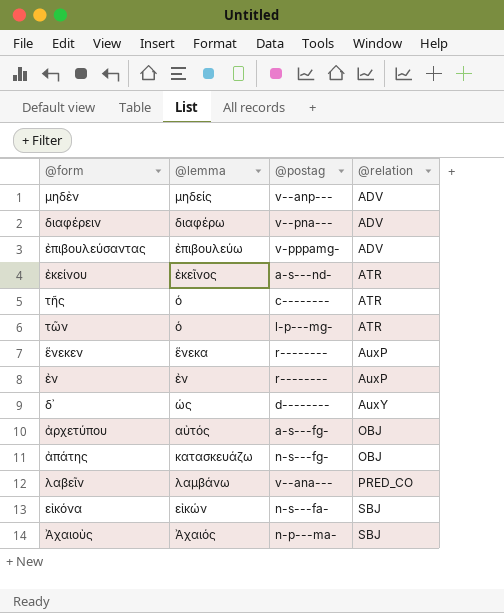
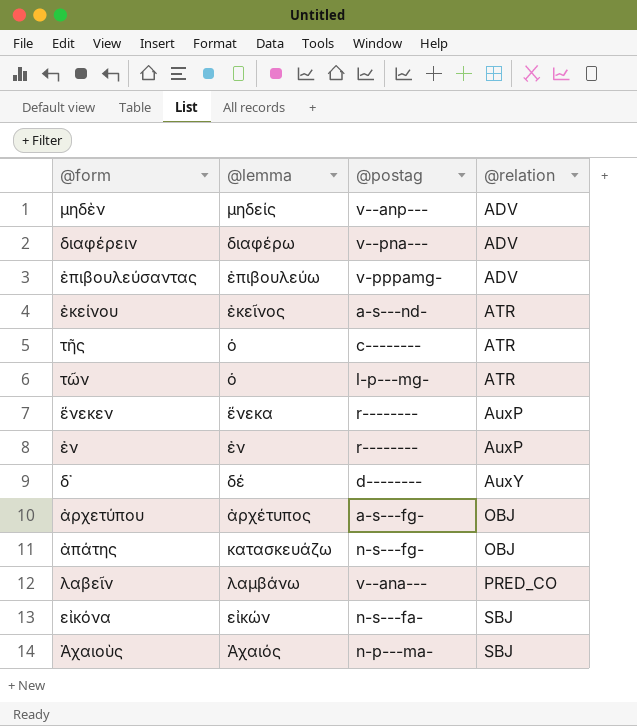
δ᾽ | @lemma: ὡς -> δέ
ἀρχετύπου | @lemma: αὐτός -> ἀρχέτυπος

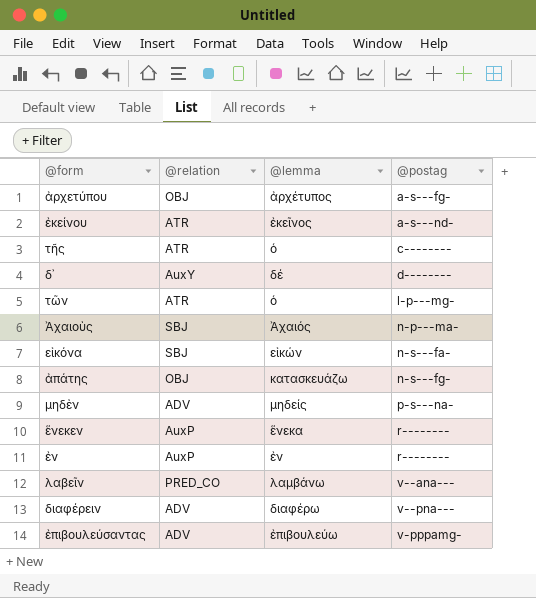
row order: @relation ascending -> @postag ascending
column @relation | position: 4 -> 2
μηδὲν | @postag: v--anp--- -> p-s---na-

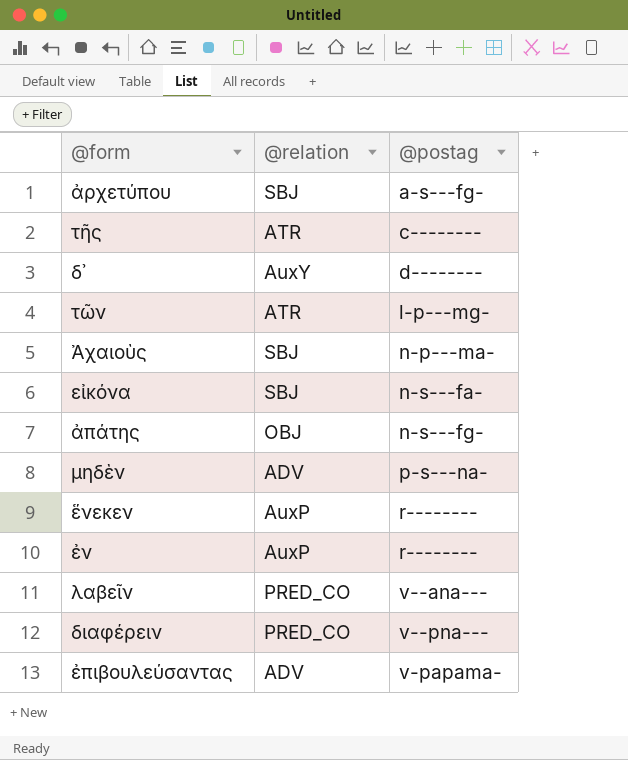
column @lemma | position: 3 -> none
row ἐκείνου: ATR | ἐκεῖνος | a-s---nd- -> none
ἀρχετύπου | @relation: OBJ -> SBJ
διαφέρειν | @relation: ADV -> PRED_CO
ἐπιβουλεύσαντας | @postag: v-pppamg- -> v-papama-

